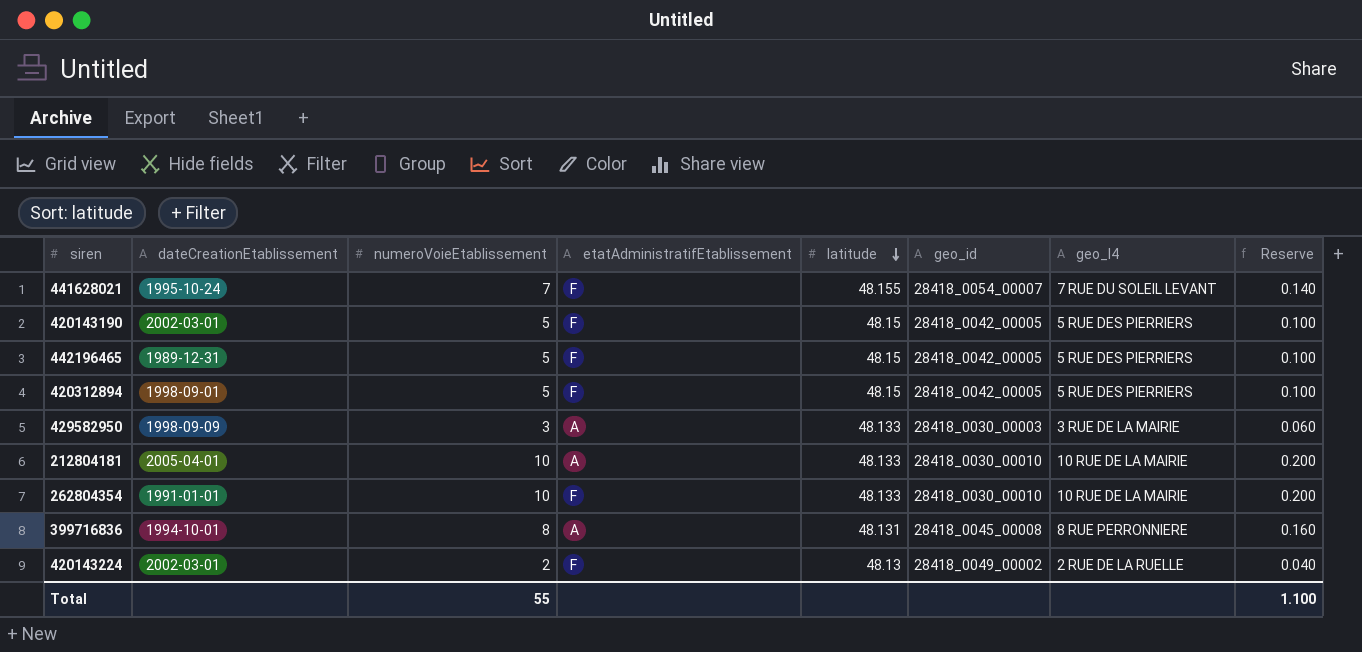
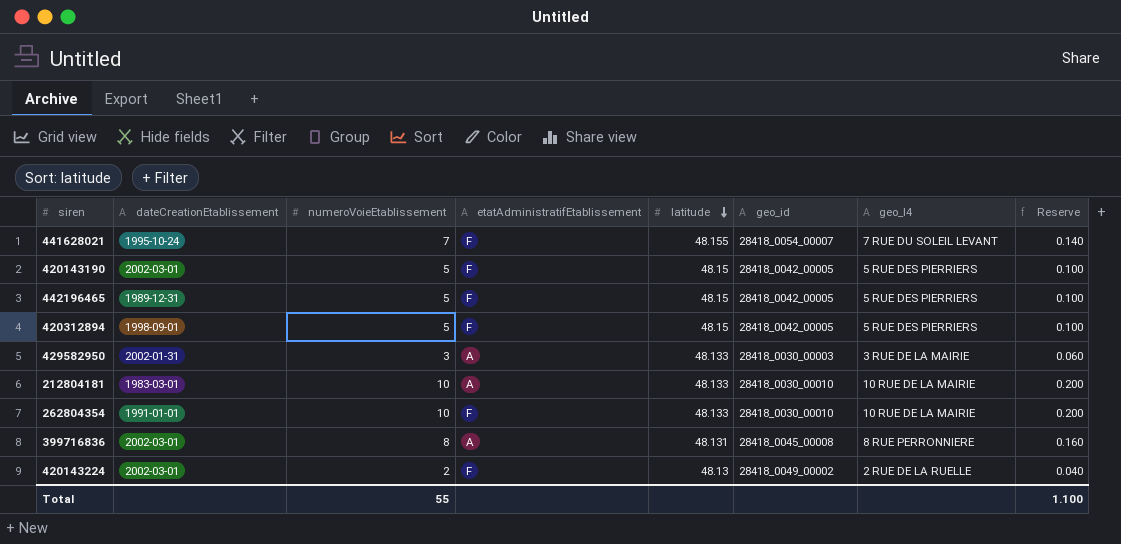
429582950 | dateCreationEtablissement: 1998-09-09 -> 2002-01-31
212804181 | dateCreationEtablissement: 2005-04-01 -> 1983-03-01
399716836 | dateCreationEtablissement: 1994-10-01 -> 2002-03-01

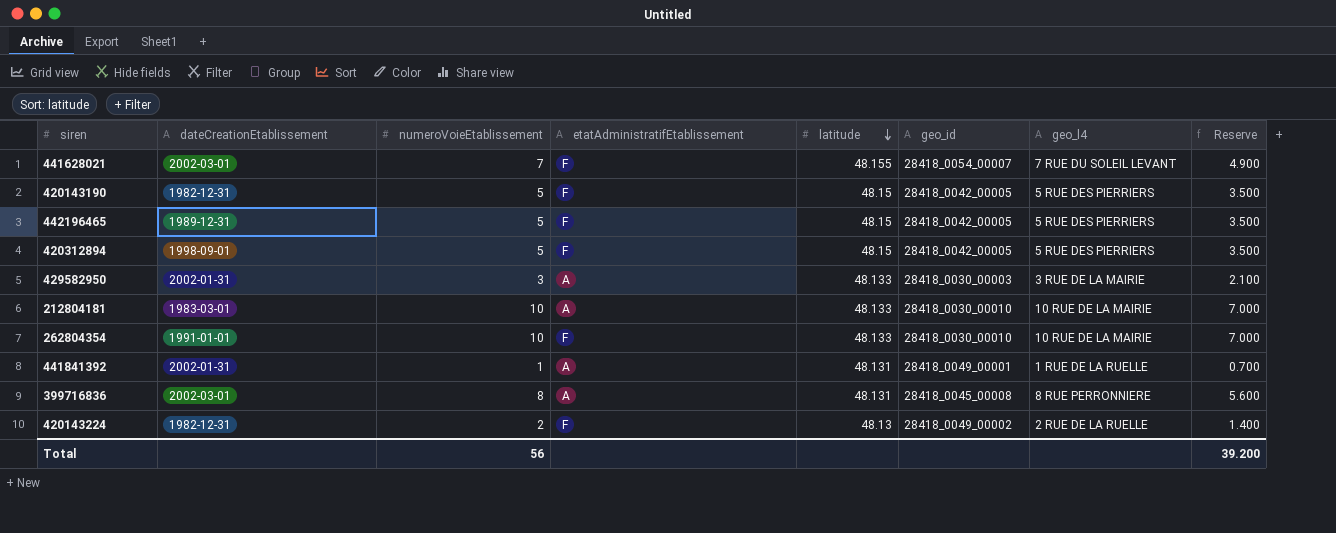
column Reserve | formula: [numeroVoieEtablissement] * 0.02 -> [numeroVoieEtablissement] * 0.7
441628021 | dateCreationEtablissement: 1995-10-24 -> 2002-03-01
420143190 | dateCreationEtablissement: 2002-03-01 -> 1982-12-31
row 441841392: none -> 2002-01-31 | 1 | A | 48.131 | 28418_0049_00001 | 1 RUE DE LA RUELLE | 0.700
420143224 | dateCreationEtablissement: 2002-03-01 -> 1982-12-31
Total | numeroVoieEtablissement: 55 -> 56
Total | Reserve: 1.100 -> 39.200

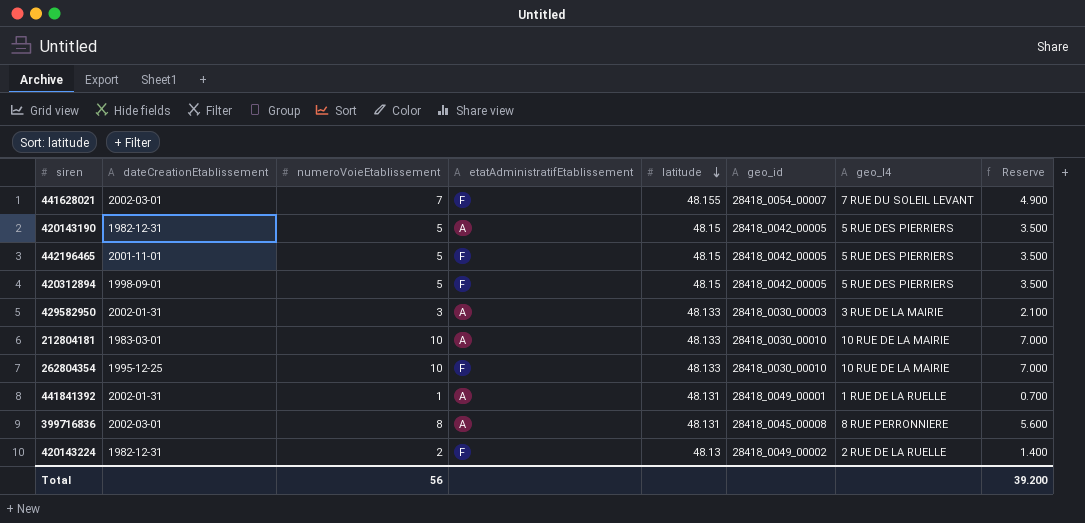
420143190 | etatAdministratifEtablissement: F -> A
442196465 | dateCreationEtablissement: 1989-12-31 -> 2001-11-01
262804354 | dateCreationEtablissement: 1991-01-01 -> 1995-12-25

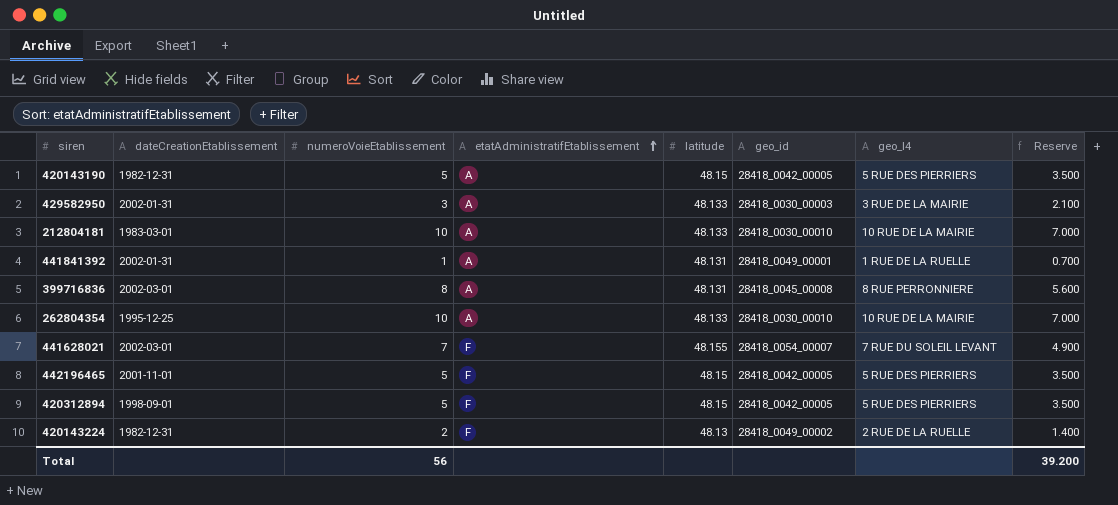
row order: latitude descending -> etatAdministratifEtablissement ascending
262804354 | etatAdministratifEtablissement: F -> A

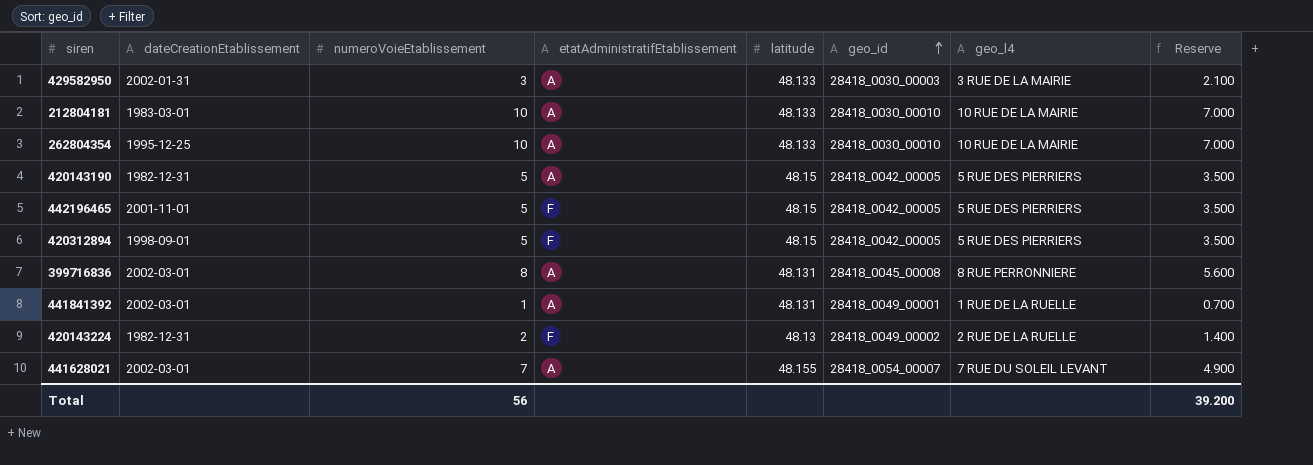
row order: etatAdministratifEtablissement ascending -> geo_id ascending
441841392 | dateCreationEtablissement: 2002-01-31 -> 2002-03-01
441628021 | etatAdministratifEtablissement: F -> A

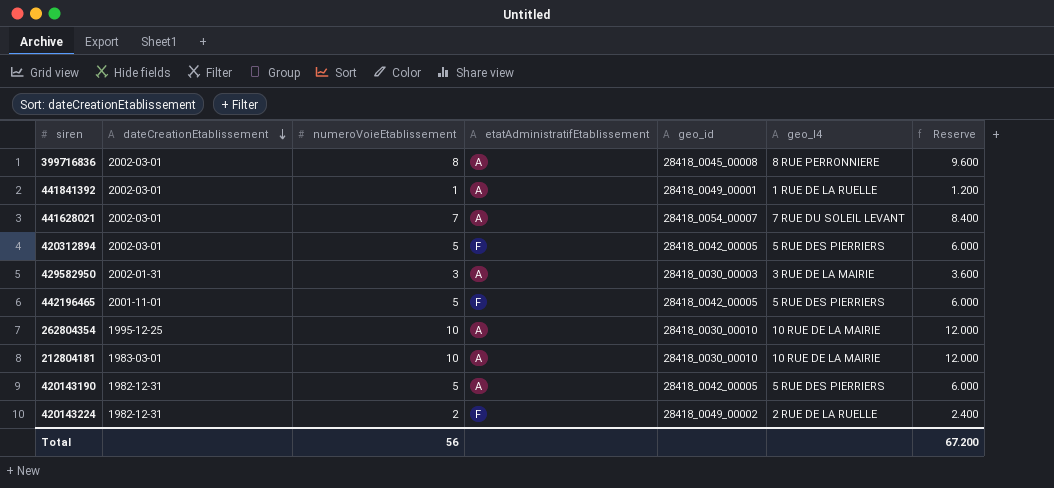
row order: geo_id ascending -> dateCreationEtablissement descending
column latitude | position: 5 -> none
column Reserve | formula: [numeroVoieEtablissement] * 0.7 -> [numeroVoieEtablissement] * 1.2
420312894 | dateCreationEtablissement: 1998-09-01 -> 2002-03-01
Total | Reserve: 39.200 -> 67.200

